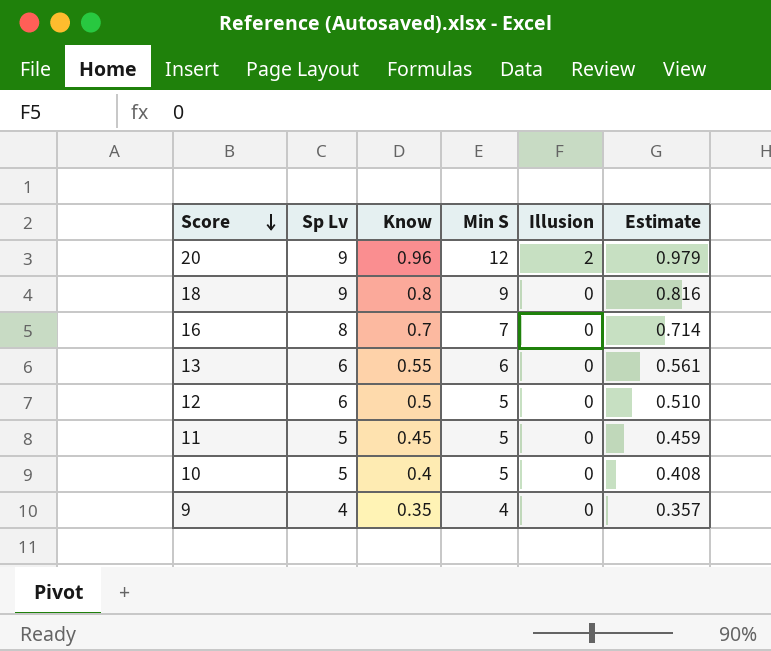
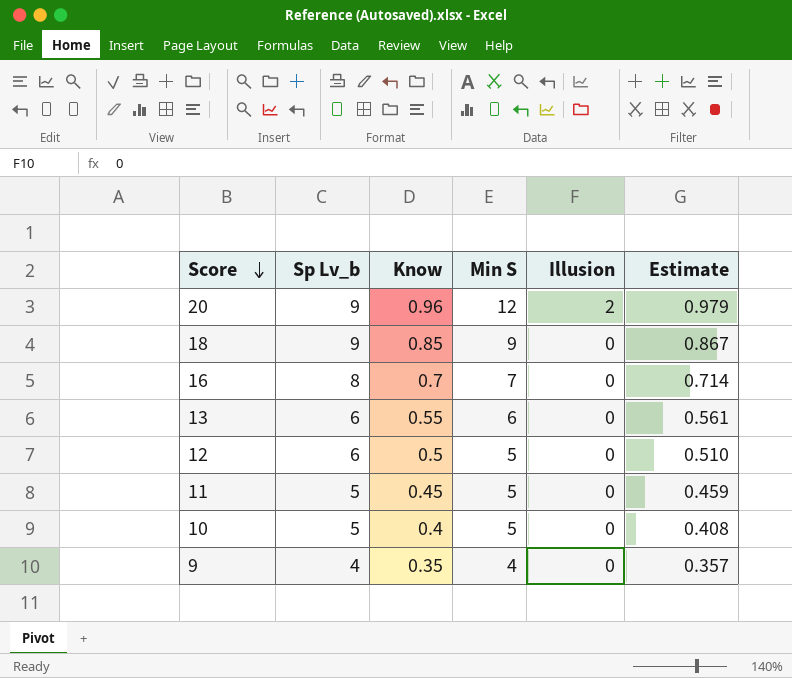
column name: Sp Lv -> Sp Lv_b
18 | Know: 0.8 -> 0.85
18 | Estimate: 0.816 -> 0.867

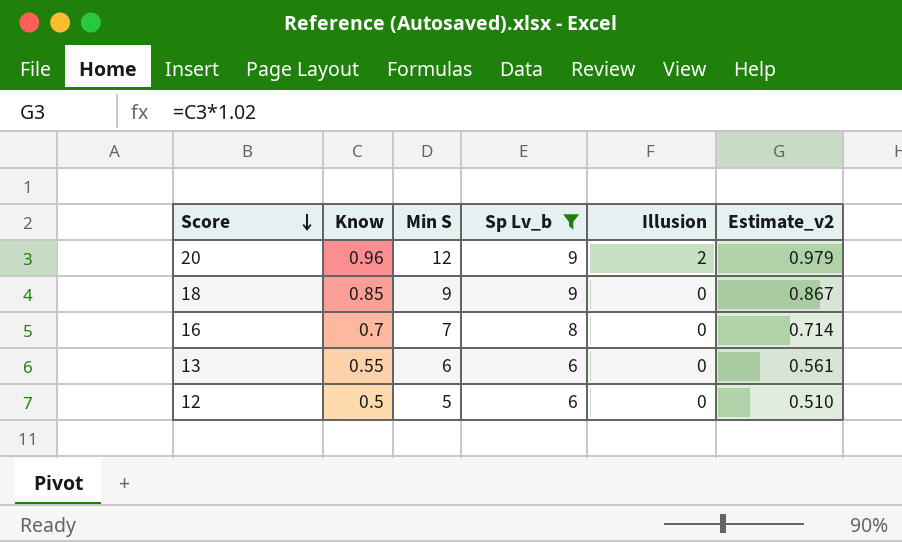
filter: none -> Sp Lv_b >= 6
column Sp Lv_b | position: 2 -> 4
column name: Estimate -> Estimate_v2

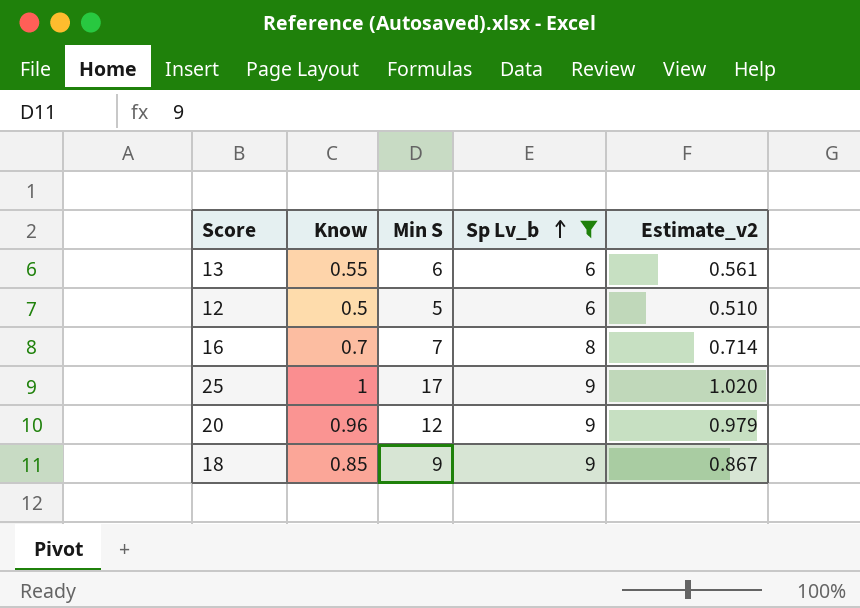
row order: Score descending -> Sp Lv_b ascending
column Illusion | position: 5 -> none
row 25: none -> 1 | 17 | 9 | 1.020

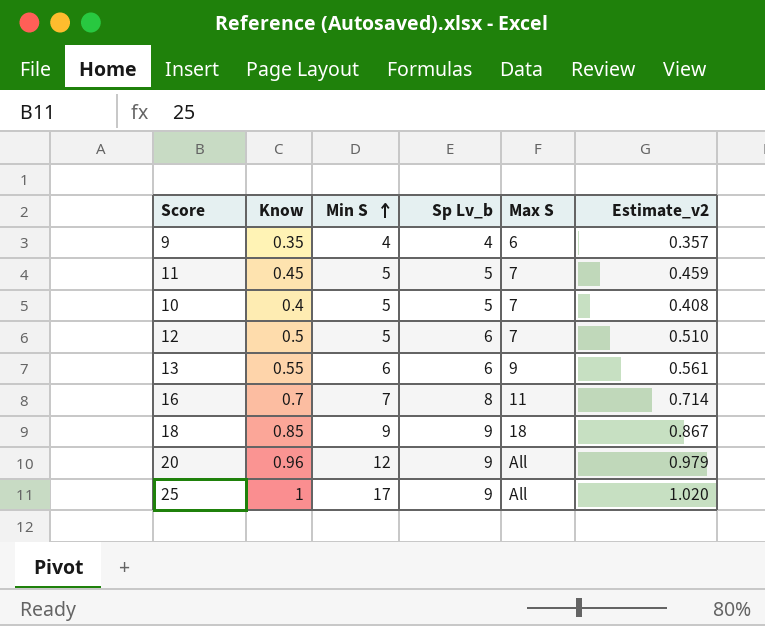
filter: Sp Lv_b >= 6 -> none
row order: Sp Lv_b ascending -> Min S ascending
column Max S | position: none -> 5

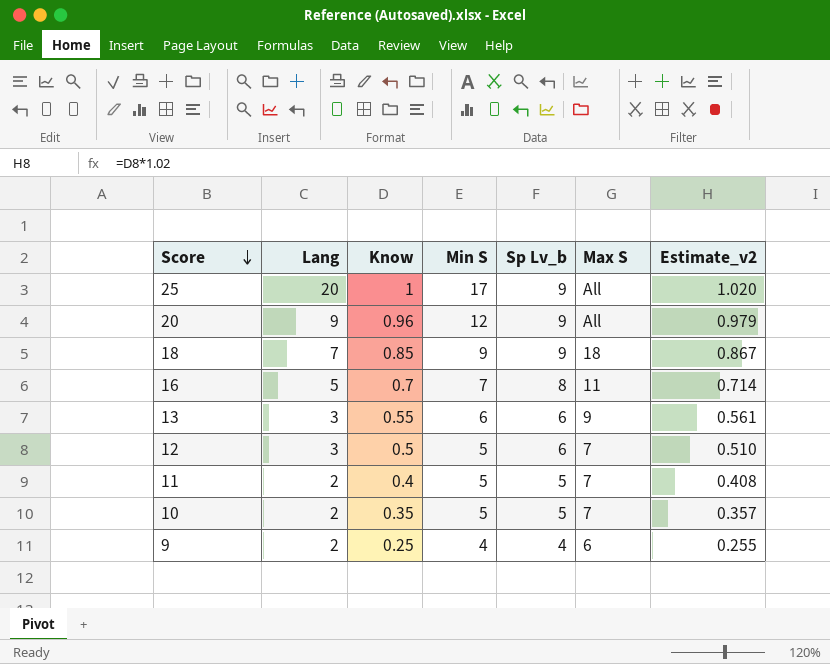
row order: Min S ascending -> Score descending
column Lang | position: none -> 2
11 | Know: 0.45 -> 0.4
11 | Estimate_v2: 0.459 -> 0.408
10 | Know: 0.4 -> 0.35
10 | Estimate_v2: 0.408 -> 0.357
9 | Know: 0.35 -> 0.25
9 | Estimate_v2: 0.357 -> 0.255

